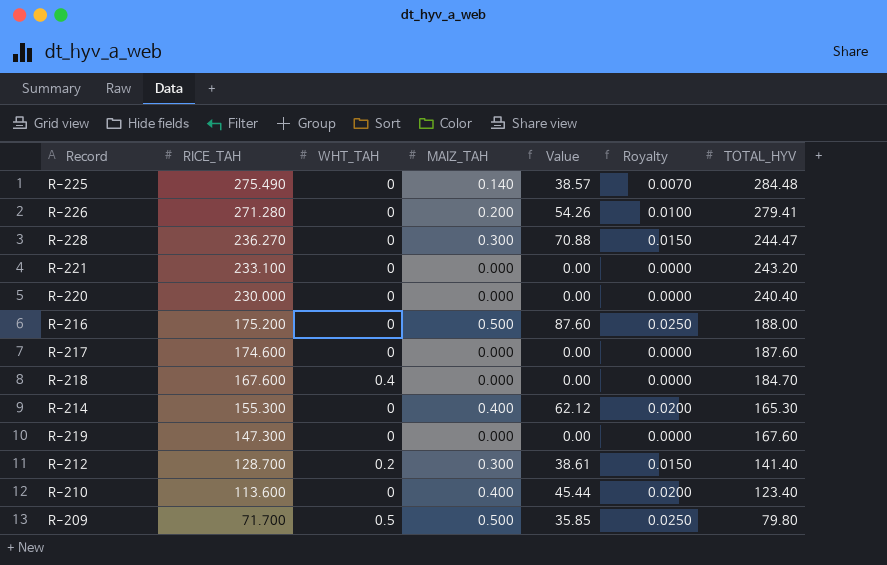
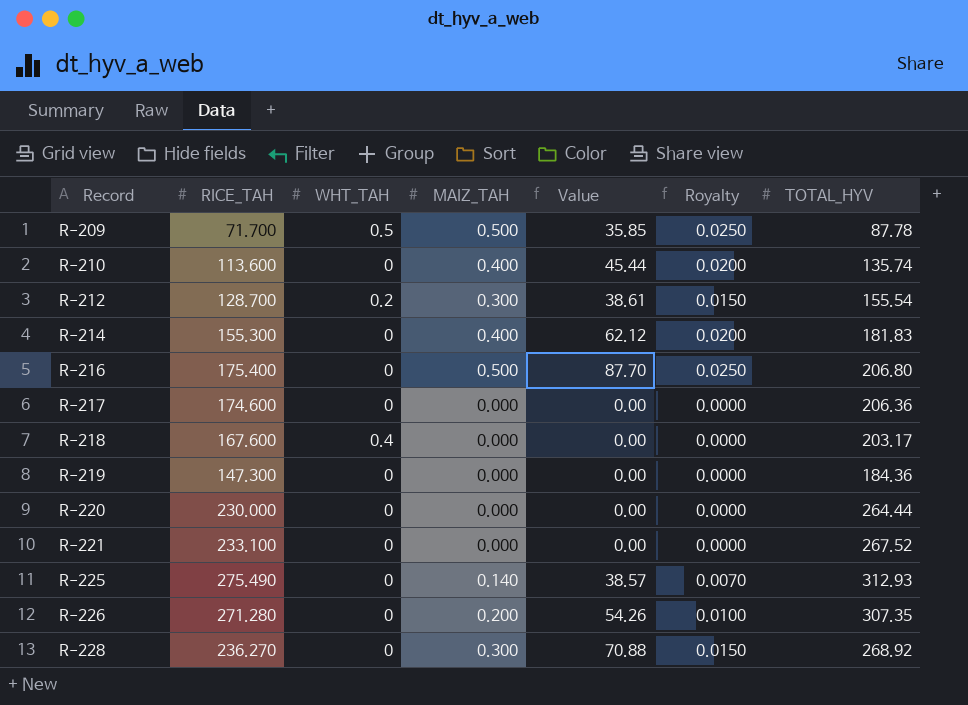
row order: RICE_TAH descending -> Record ascending
R-209 | TOTAL_HYV: 79.80 -> 87.78
R-210 | TOTAL_HYV: 123.40 -> 135.74
R-212 | TOTAL_HYV: 141.40 -> 155.54
R-214 | TOTAL_HYV: 165.30 -> 181.83
R-216 | RICE_TAH: 175.200 -> 175.400
R-216 | Value: 87.60 -> 87.70
R-216 | TOTAL_HYV: 188.00 -> 206.80
R-217 | TOTAL_HYV: 187.60 -> 206.36
R-218 | TOTAL_HYV: 184.70 -> 203.17
R-219 | TOTAL_HYV: 167.60 -> 184.36
R-220 | TOTAL_HYV: 240.40 -> 264.44
R-221 | TOTAL_HYV: 243.20 -> 267.52
R-225 | TOTAL_HYV: 284.48 -> 312.93
R-226 | TOTAL_HYV: 279.41 -> 307.35
R-228 | TOTAL_HYV: 244.47 -> 268.92

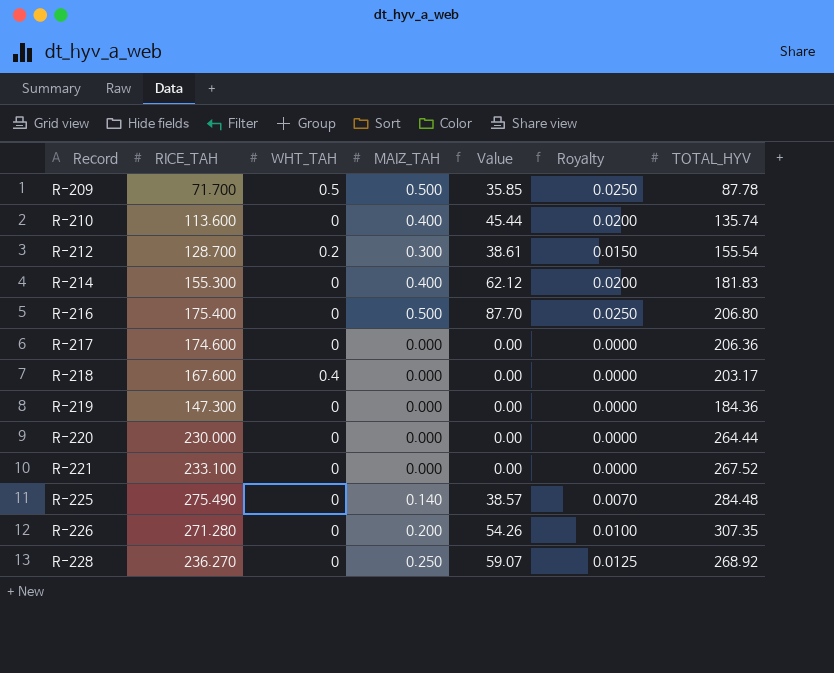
R-225 | TOTAL_HYV: 312.93 -> 284.48
R-228 | MAIZ_TAH: 0.300 -> 0.250
R-228 | Value: 70.88 -> 59.07
R-228 | Royalty: 0.0150 -> 0.0125

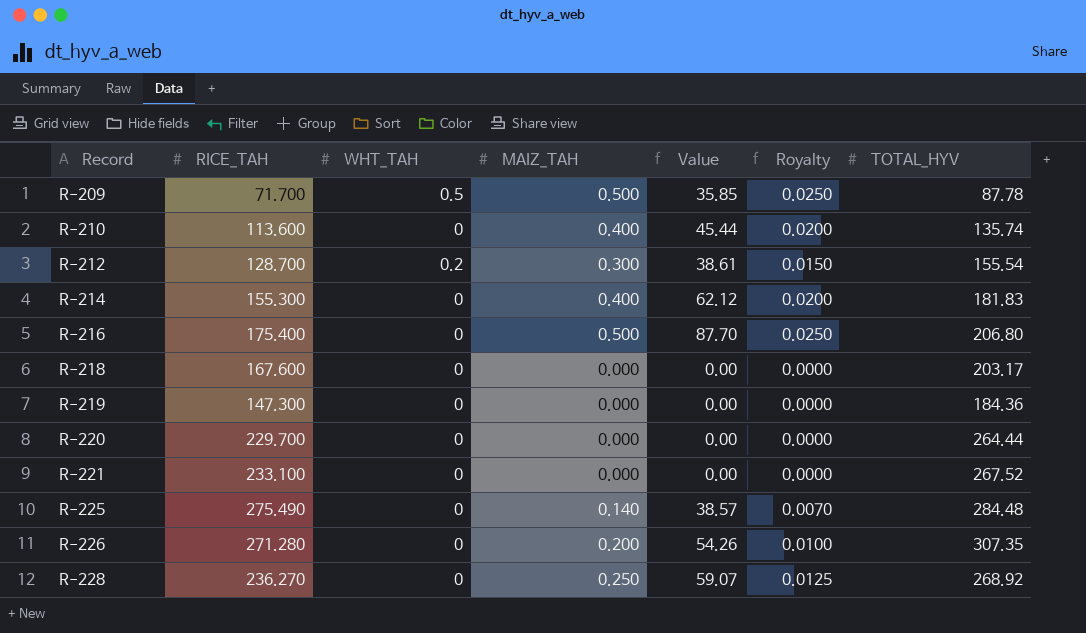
row R-217: 174.600 | 0 | 0.000 | 0.00 | 0.0000 | 206.36 -> none
R-218 | WHT_TAH: 0.4 -> 0
R-220 | RICE_TAH: 230.000 -> 229.700

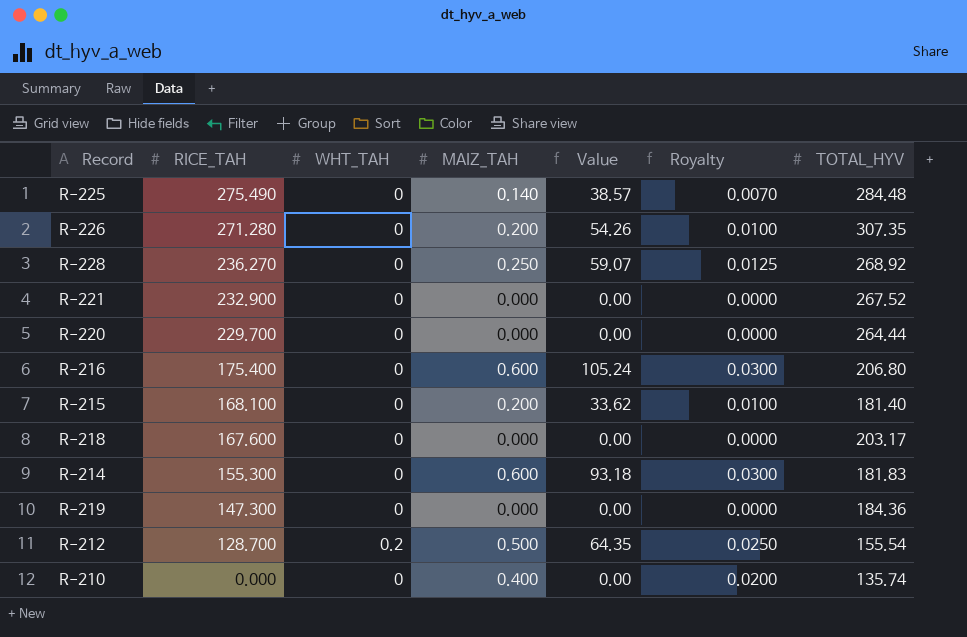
row order: Record ascending -> RICE_TAH descending
row R-209: 71.700 | 0.5 | 0.500 | 35.85 | 0.0250 | 87.78 -> none
R-221 | RICE_TAH: 233.100 -> 232.900
R-216 | MAIZ_TAH: 0.500 -> 0.600
R-216 | Value: 87.70 -> 105.24
R-216 | Royalty: 0.0250 -> 0.0300
row R-215: none -> 168.100 | 0 | 0.200 | 33.62 | 0.0100 | 181.40
R-214 | MAIZ_TAH: 0.400 -> 0.600
R-214 | Value: 62.12 -> 93.18
R-214 | Royalty: 0.0200 -> 0.0300
R-212 | MAIZ_TAH: 0.300 -> 0.500
R-212 | Value: 38.61 -> 64.35
R-212 | Royalty: 0.0150 -> 0.0250
R-210 | RICE_TAH: 113.600 -> 0.000
R-210 | Value: 45.44 -> 0.00

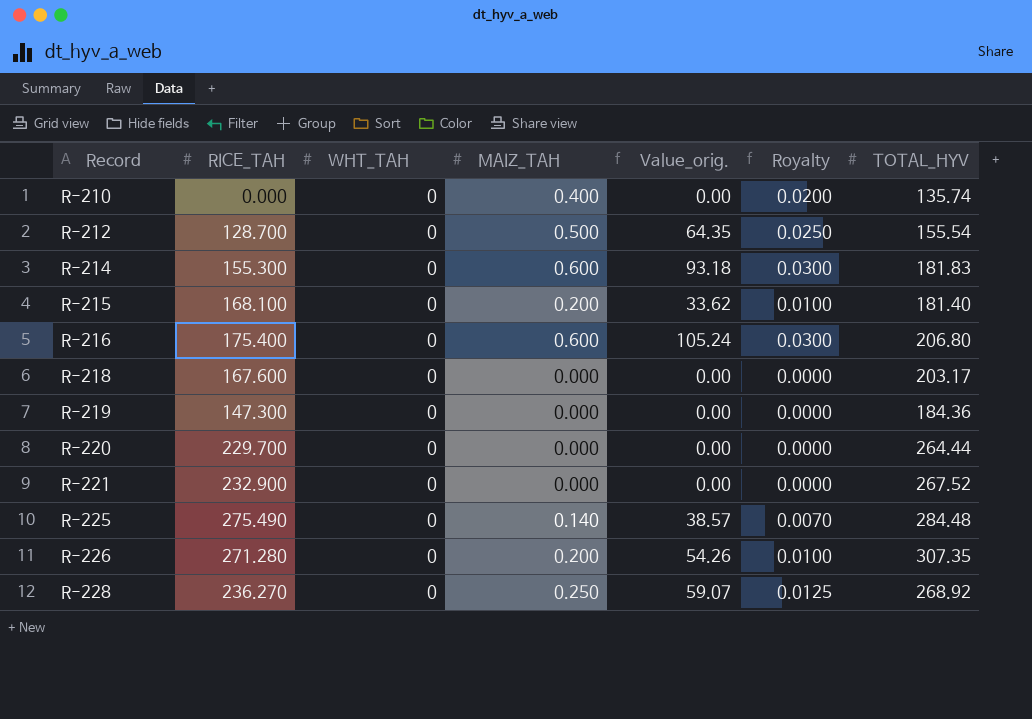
row order: RICE_TAH descending -> Record ascending
column name: Value -> Value_orig.
R-212 | WHT_TAH: 0.2 -> 0

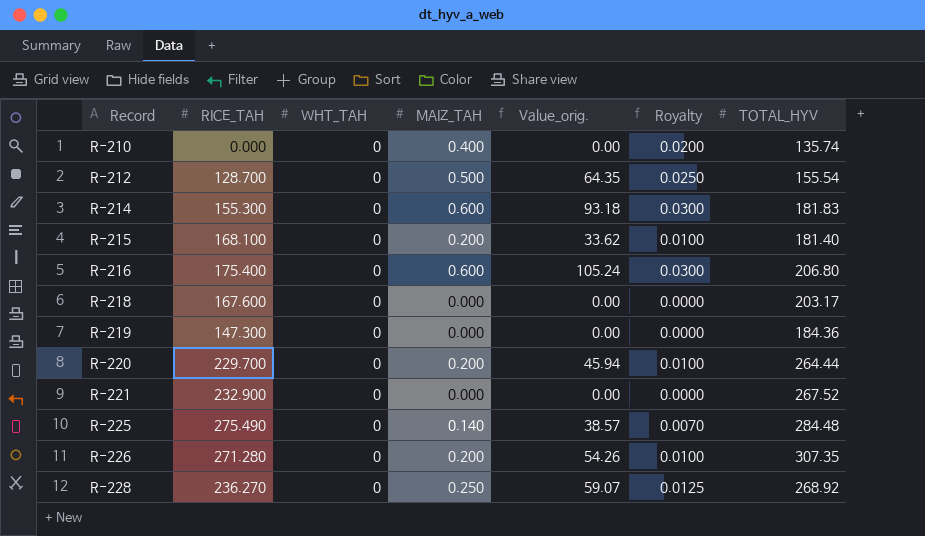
R-220 | MAIZ_TAH: 0.000 -> 0.200
R-220 | Value_orig.: 0.00 -> 45.94
R-220 | Royalty: 0.0000 -> 0.0100

